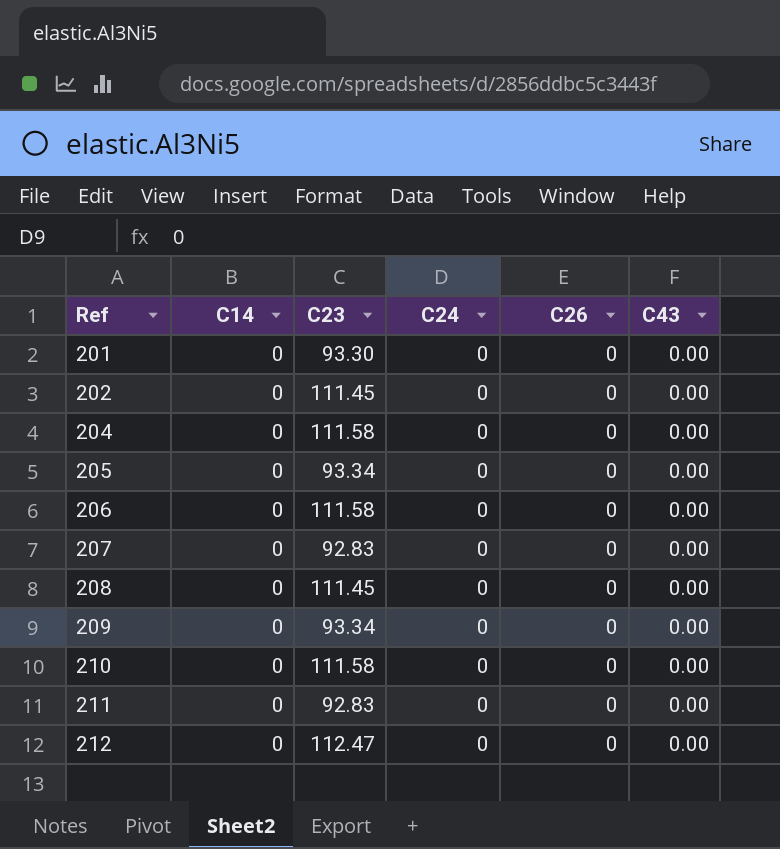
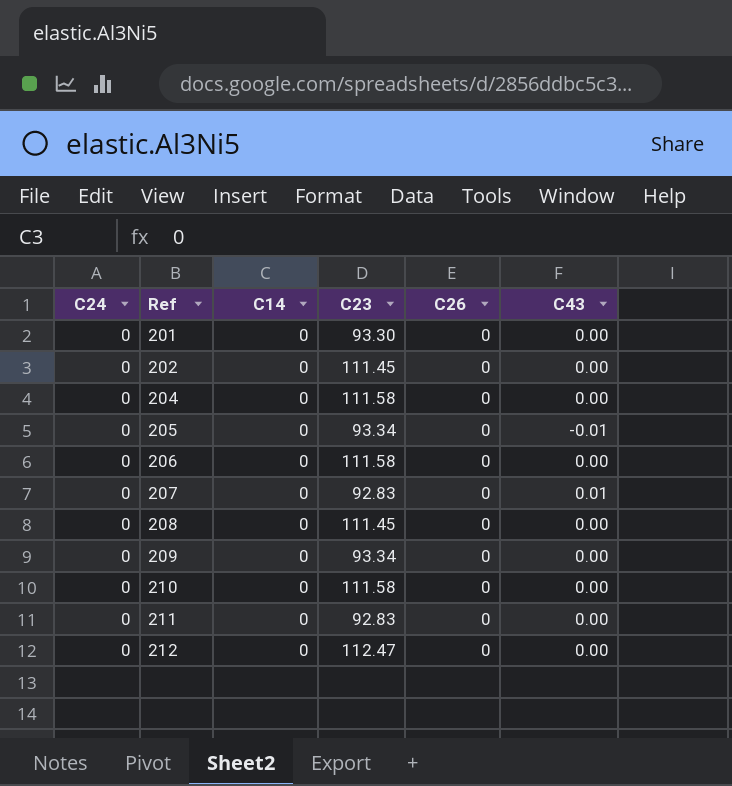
column C24 | position: 4 -> 1
205 | C43: 0.00 -> -0.01
207 | C43: 0.00 -> 0.01

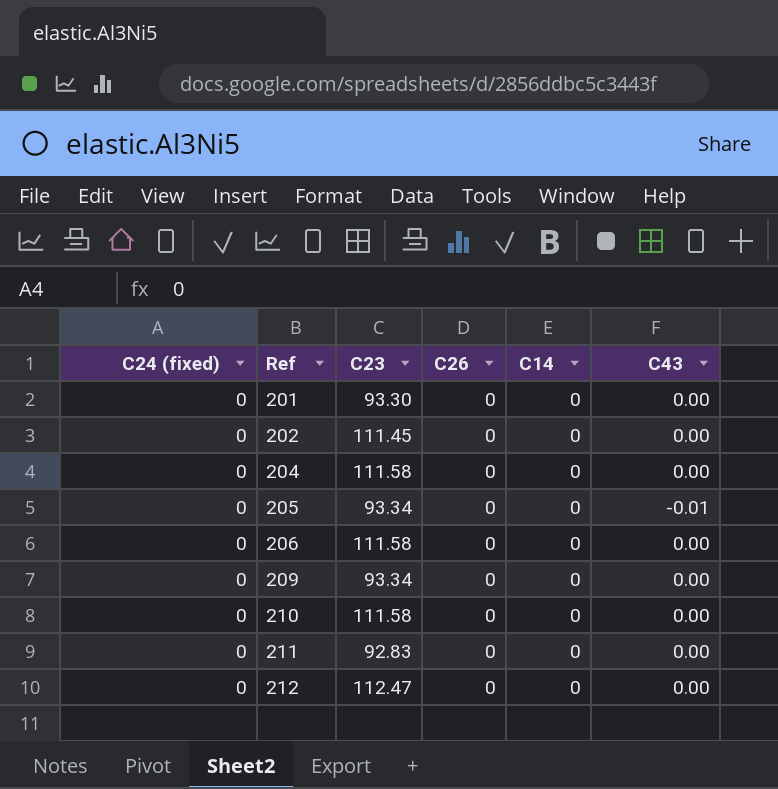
column name: C24 -> C24 (fixed)
column C14 | position: 3 -> 5
row 207: 0 | 0 | 92.83 | 0 | 0.01 -> none
row 208: 0 | 0 | 111.45 | 0 | 0.00 -> none

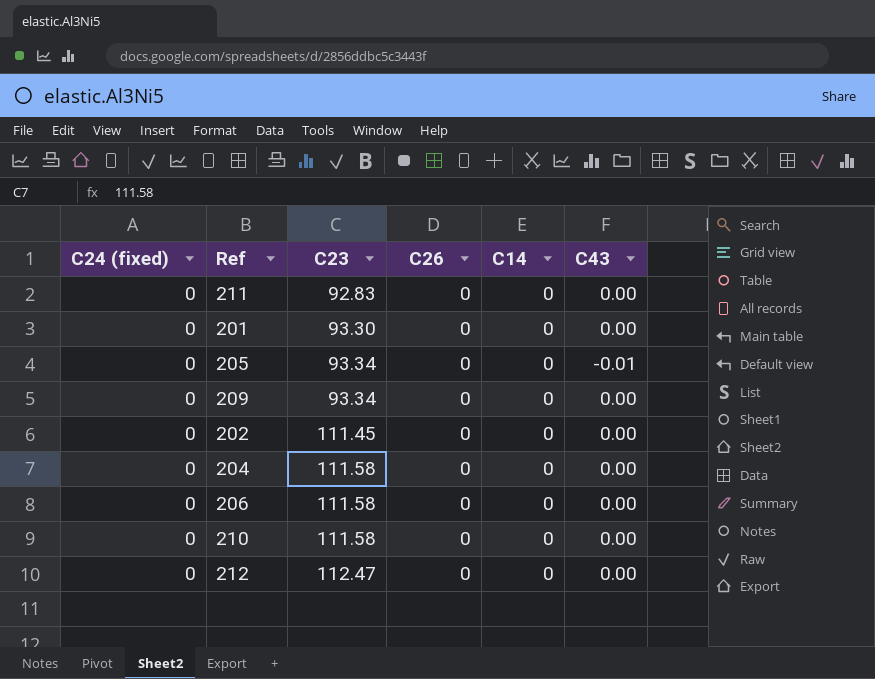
row order: Ref ascending -> C23 ascending

